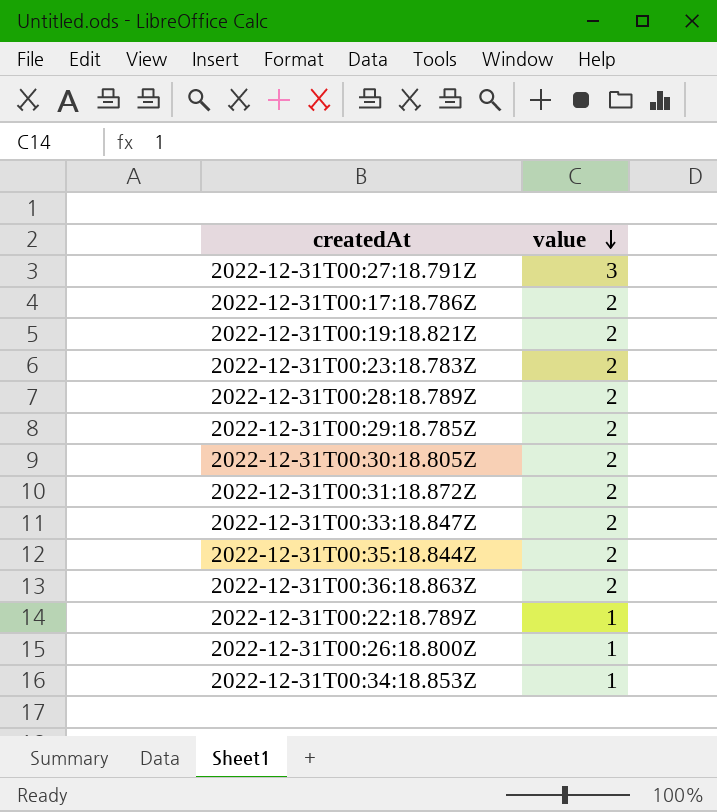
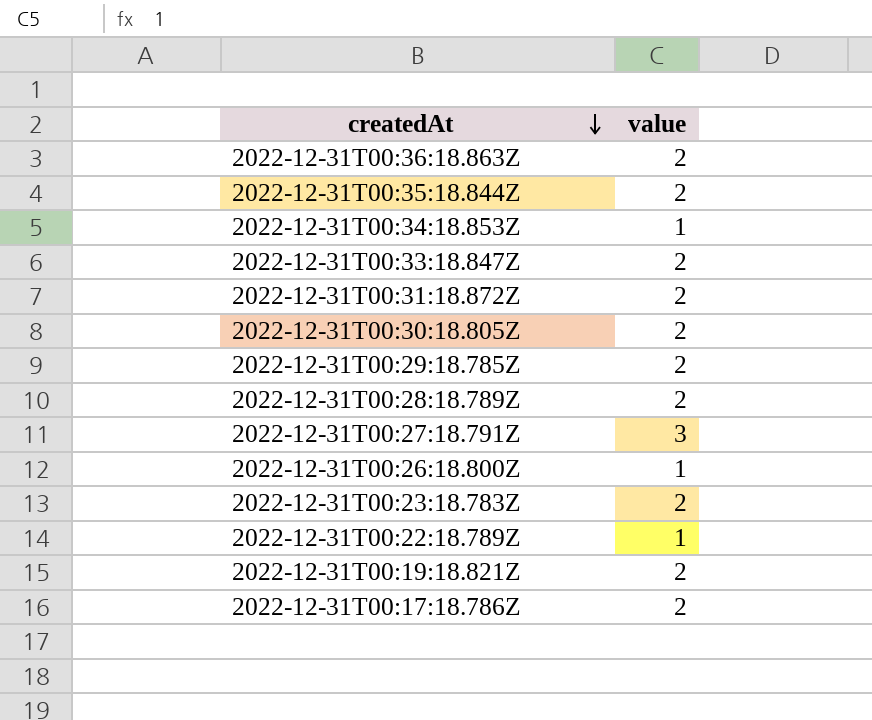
row order: value descending -> createdAt descending

